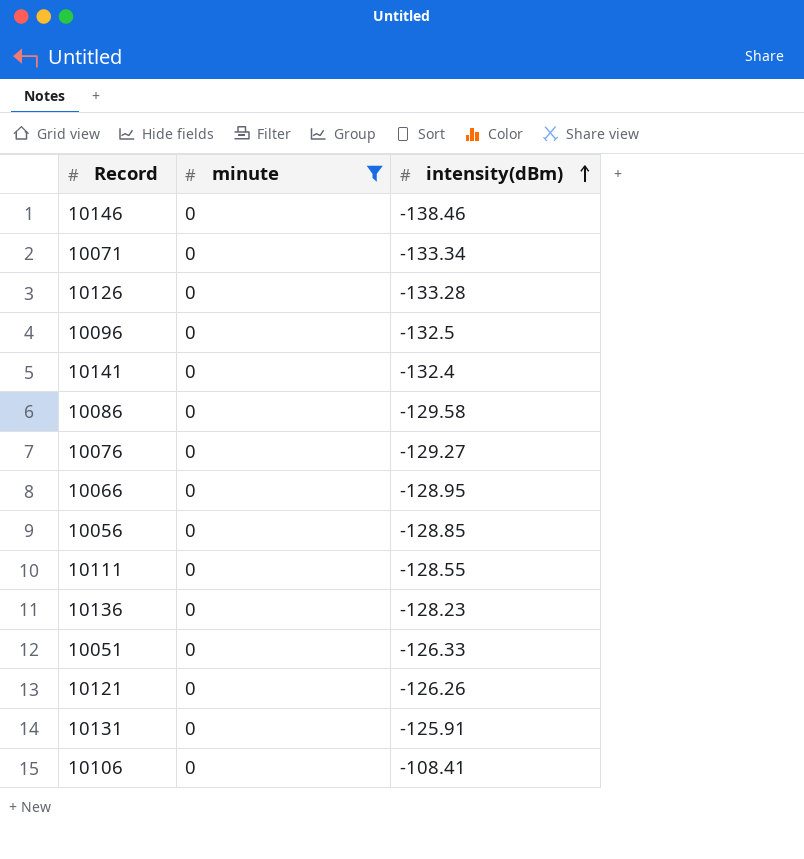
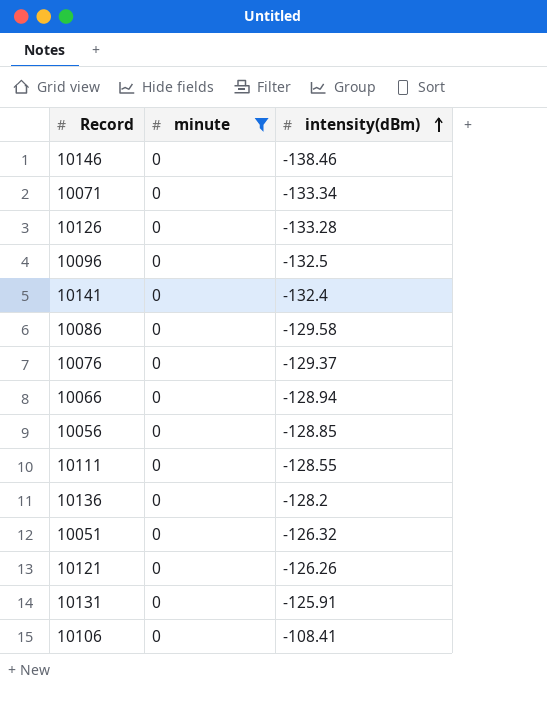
10076 | intensity(dBm): -129.27 -> -129.37
10066 | intensity(dBm): -128.95 -> -128.94
10136 | intensity(dBm): -128.23 -> -128.2
10051 | intensity(dBm): -126.33 -> -126.32

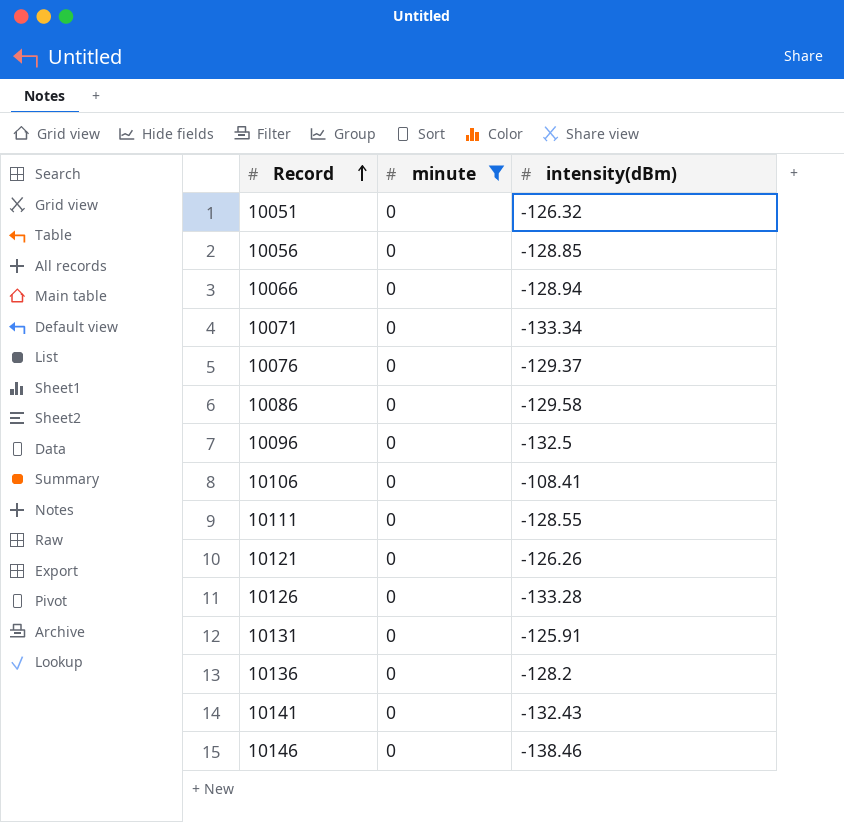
row order: intensity(dBm) ascending -> Record ascending
10141 | intensity(dBm): -132.4 -> -132.43

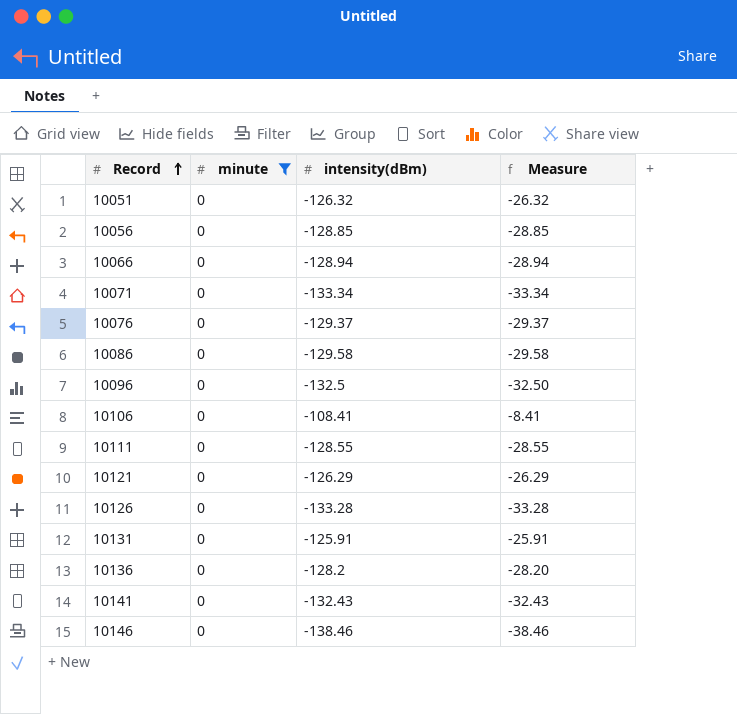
column Measure | formula: none -> [intensity(dBm)] + 100
10121 | intensity(dBm): -126.26 -> -126.29

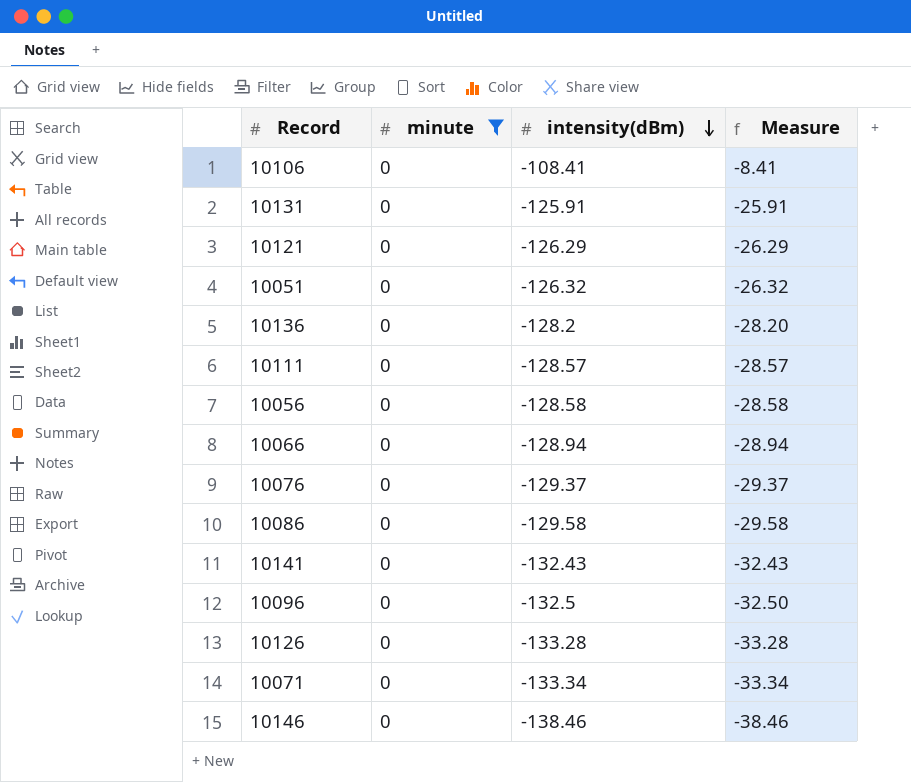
row order: Record ascending -> intensity(dBm) descending
10111 | intensity(dBm): -128.55 -> -128.57
10111 | Measure: -28.55 -> -28.57
10056 | intensity(dBm): -128.85 -> -128.58
10056 | Measure: -28.85 -> -28.58

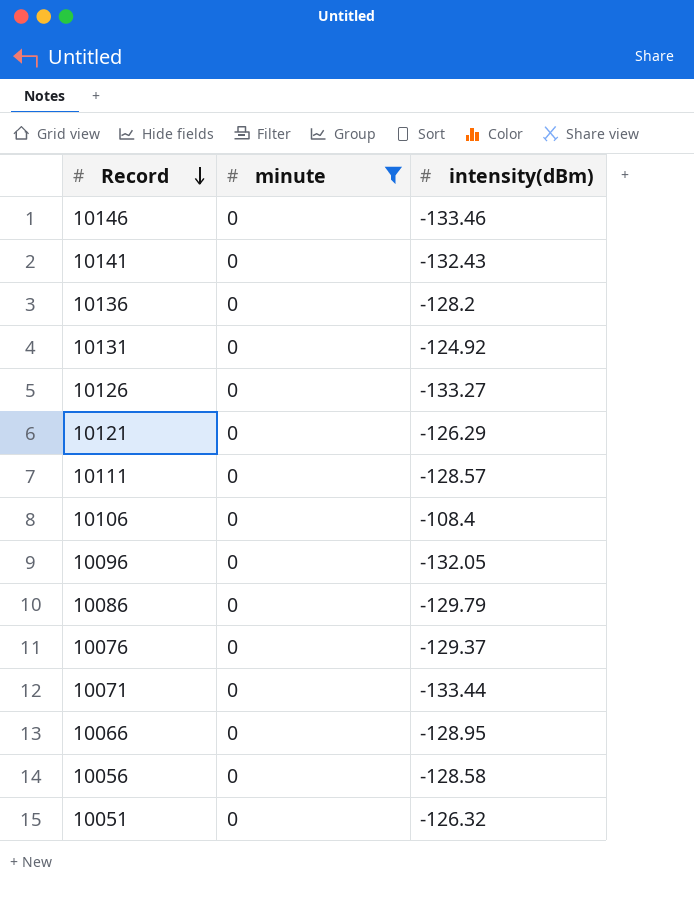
row order: intensity(dBm) descending -> Record descending
column Measure | formula: [intensity(dBm)] + 100 -> none
10146 | intensity(dBm): -138.46 -> -133.46
10131 | intensity(dBm): -125.91 -> -124.92
10126 | intensity(dBm): -133.28 -> -133.27
10106 | intensity(dBm): -108.41 -> -108.4
10096 | intensity(dBm): -132.5 -> -132.05
10086 | intensity(dBm): -129.58 -> -129.79
10071 | intensity(dBm): -133.34 -> -133.44
10066 | intensity(dBm): -128.94 -> -128.95

